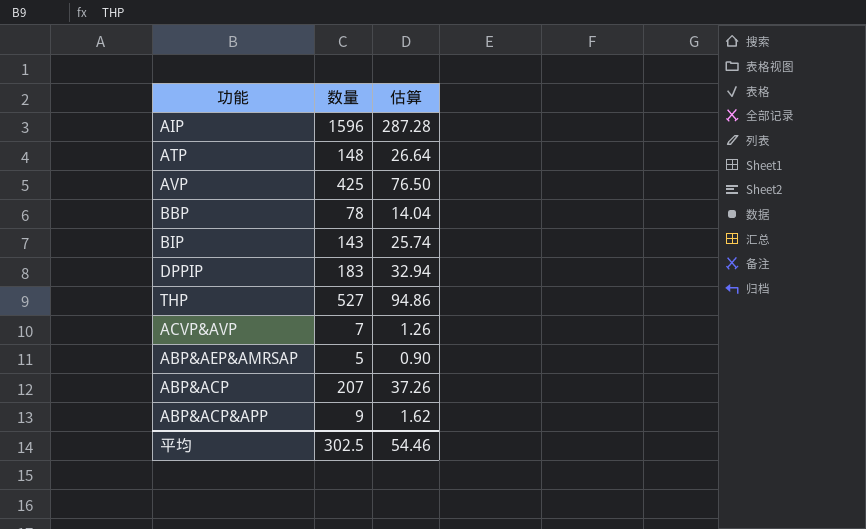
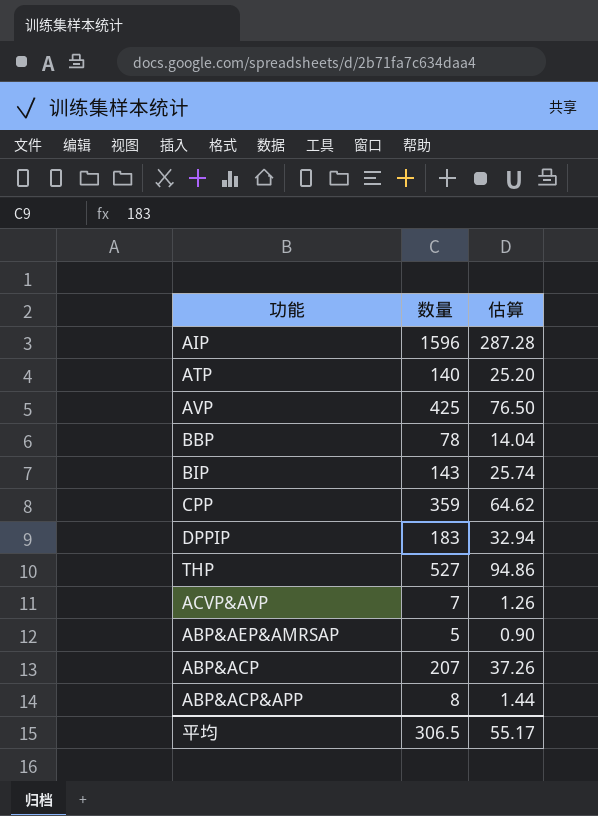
ATP | 数量: 148 -> 140
ATP | 估算: 26.64 -> 25.20
row CPP: none -> 359 | 64.62
ABP&ACP&APP | 数量: 9 -> 8
ABP&ACP&APP | 估算: 1.62 -> 1.44
平均 | 数量: 302.5 -> 306.5
平均 | 估算: 54.46 -> 55.17

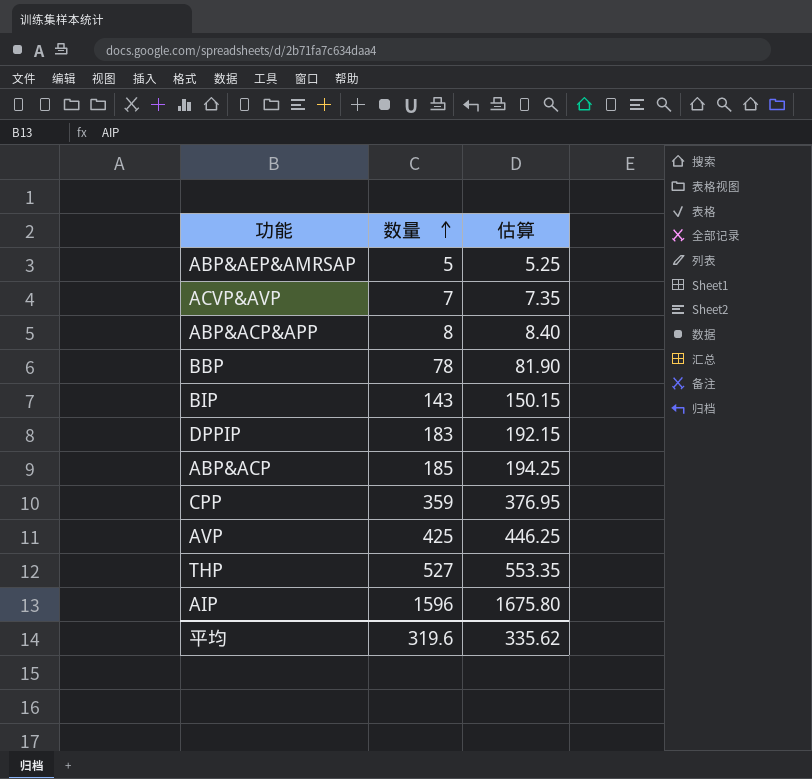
row order: none -> 数量 ascending
column 估算 | formula: [数量] * 0.18 -> [数量] * 1.05
row ATP: 140 | 25.20 -> none
ABP&ACP | 数量: 207 -> 185
平均 | 数量: 306.5 -> 319.6
平均 | 估算: 55.17 -> 335.62

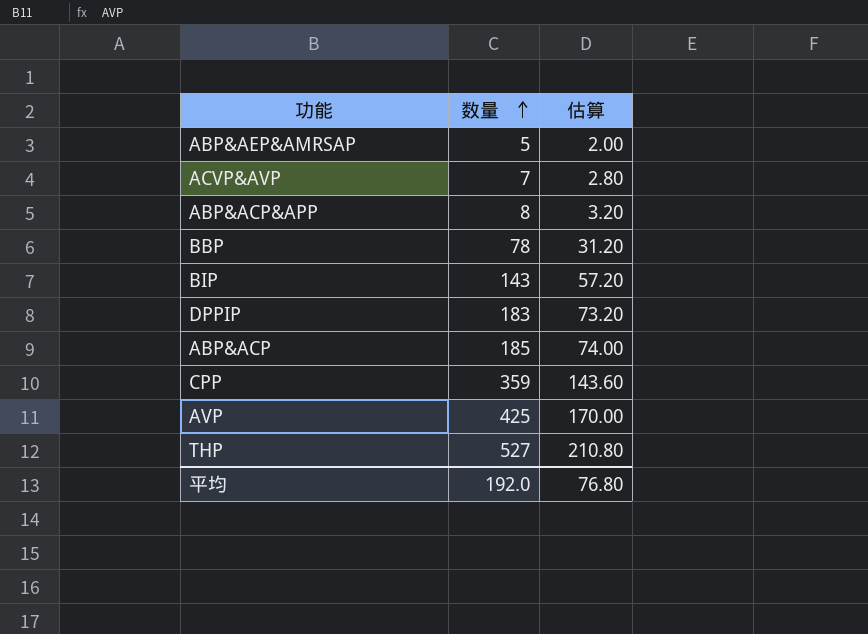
column 估算 | formula: [数量] * 1.05 -> [数量] * 0.4
row AIP: 1596 | 1675.80 -> none
平均 | 数量: 319.6 -> 192.0
平均 | 估算: 335.62 -> 76.80

